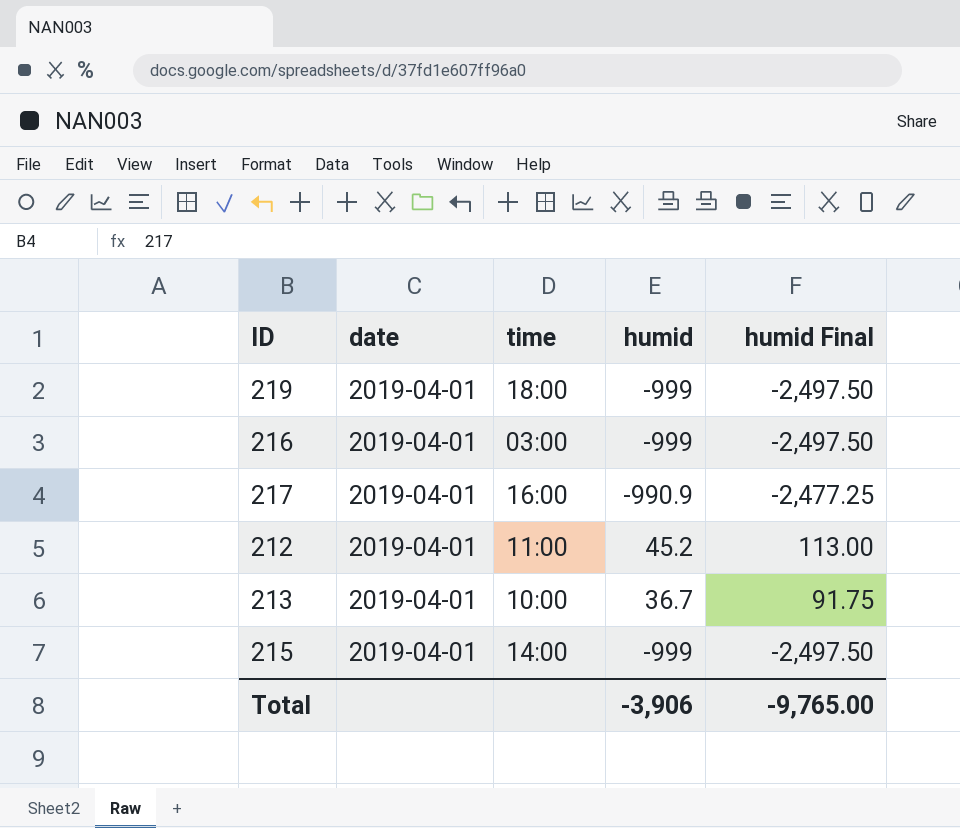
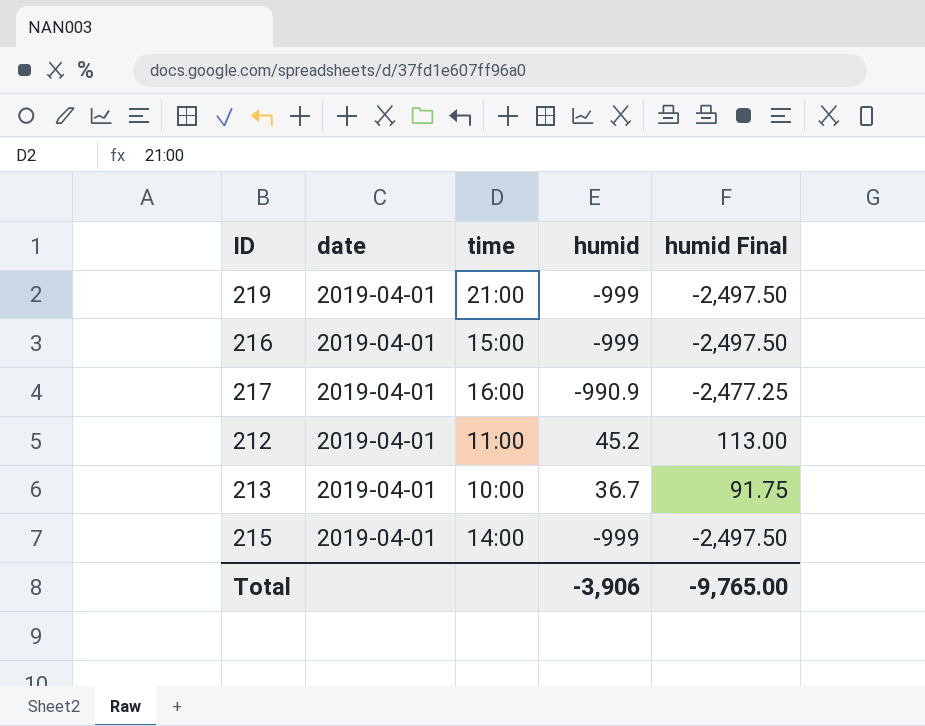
219 | time: 18:00 -> 21:00
216 | time: 03:00 -> 15:00

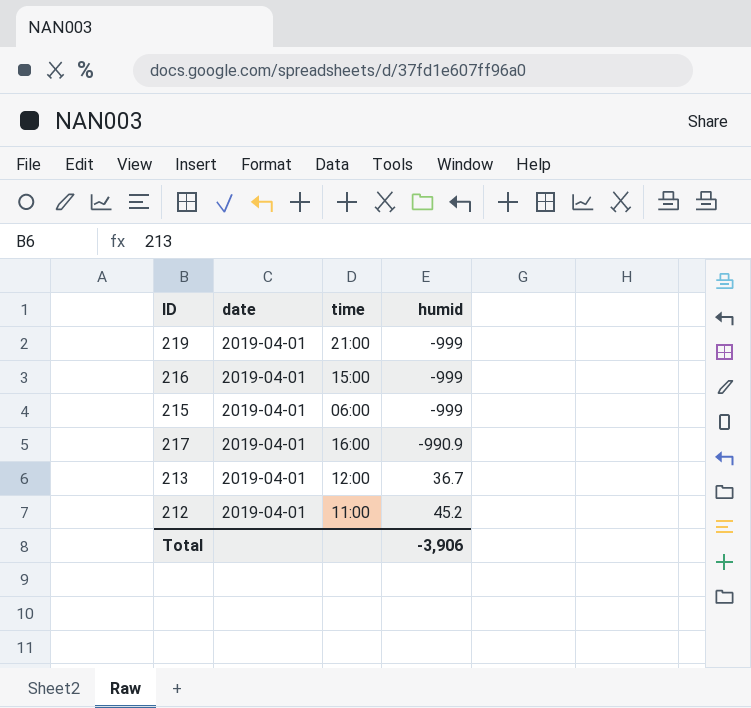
row order: none -> humid ascending
column humid Final | formula: [humid] * 2.5 -> none
215 | time: 14:00 -> 06:00
213 | time: 10:00 -> 12:00

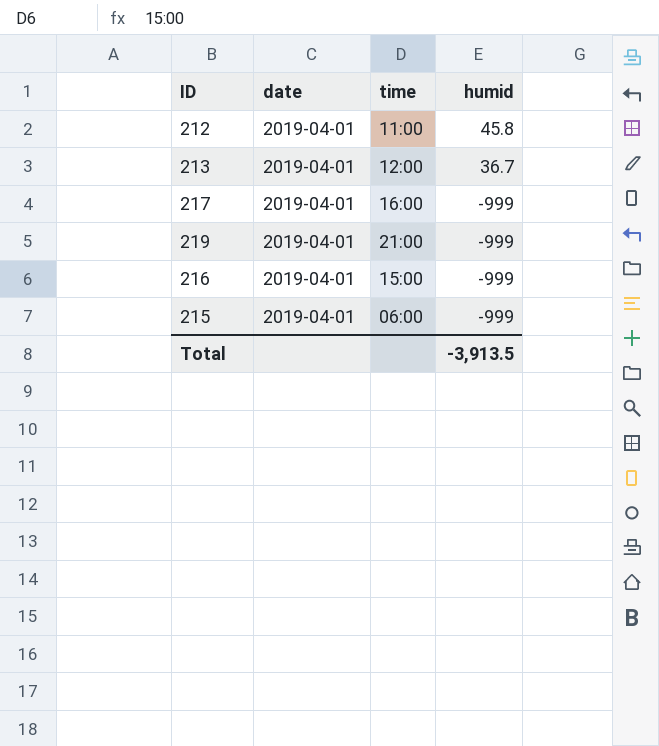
row order: humid ascending -> humid descending
212 | humid: 45.2 -> 45.8
217 | humid: -990.9 -> -999
Total | humid: -3,906 -> -3,913.5

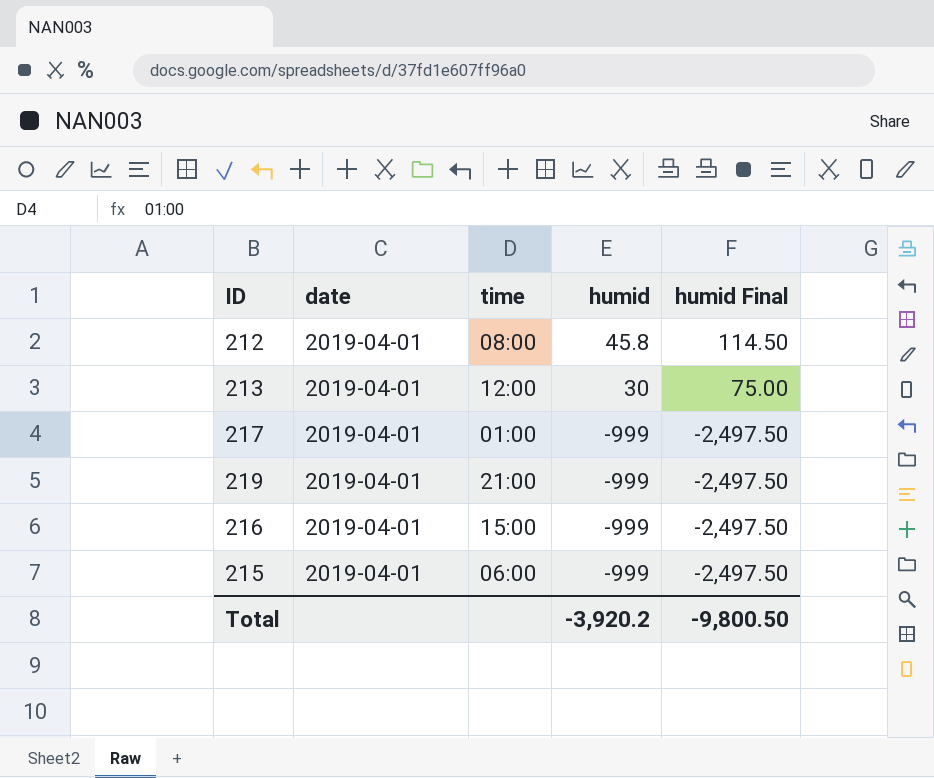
column humid Final | formula: none -> [humid] * 2.5
212 | time: 11:00 -> 08:00
213 | humid: 36.7 -> 30
217 | time: 16:00 -> 01:00
Total | humid: -3,913.5 -> -3,920.2

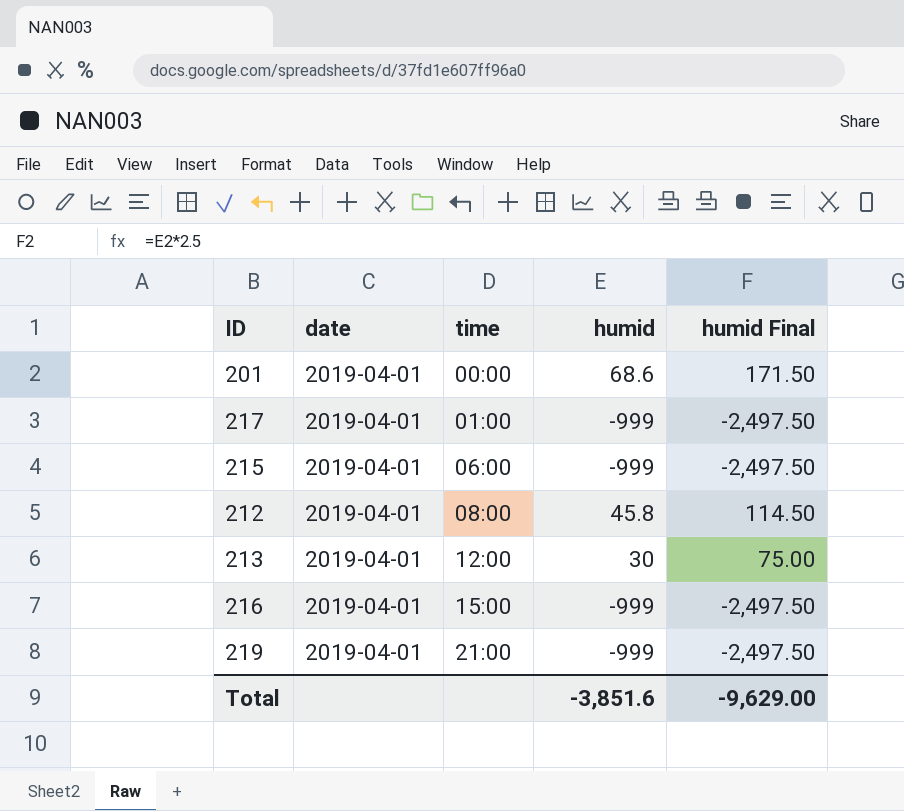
row order: humid descending -> time ascending
row 201: none -> 2019-04-01 | 00:00 | 68.6 | 171.50
Total | humid: -3,920.2 -> -3,851.6
Total | humid Final: -9,800.50 -> -9,629.00

